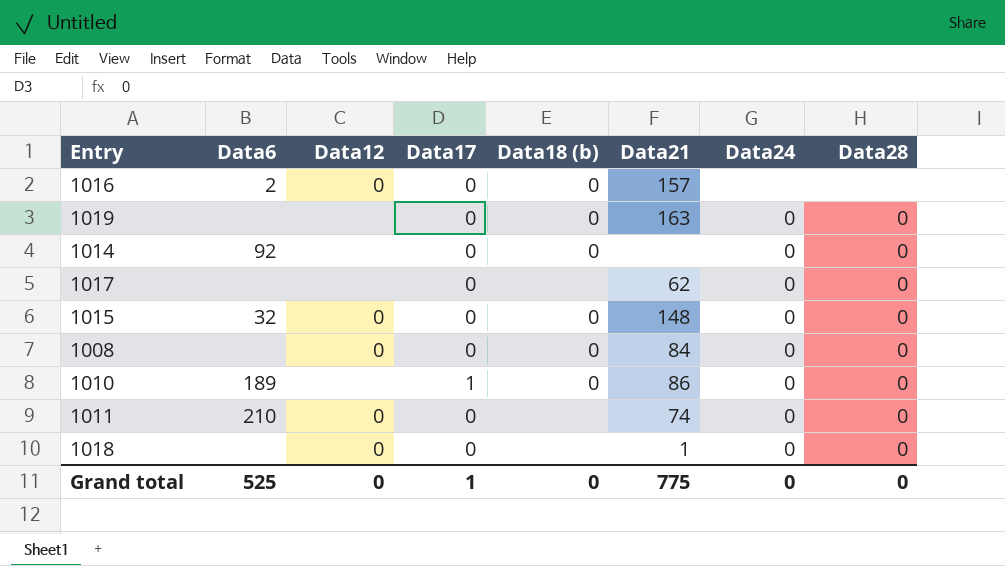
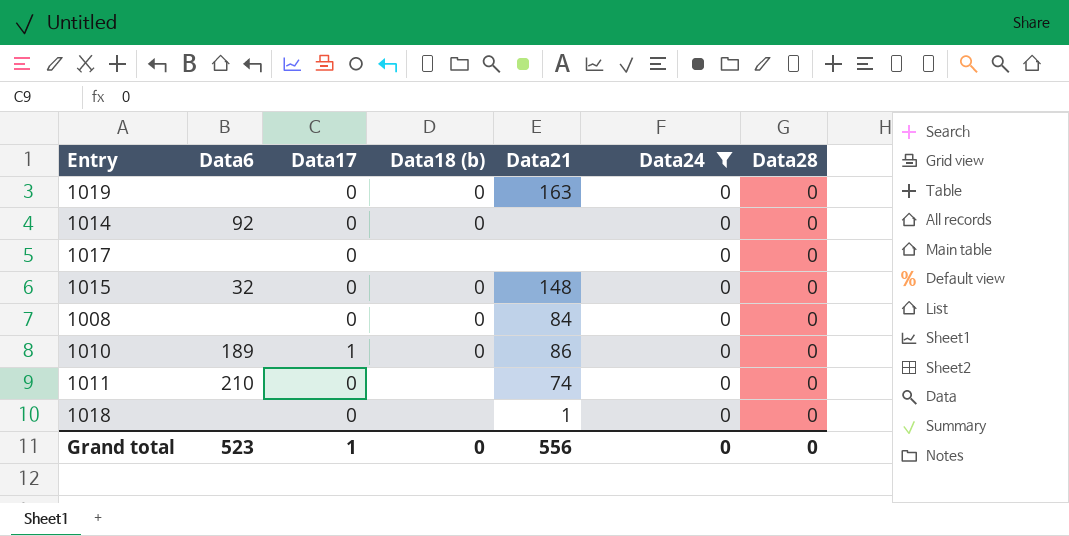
filter: none -> Data24 = 0
column Data12 | position: 3 -> none
1017 | Data21: 62 -> none
Grand total | Data6: 525 -> 523
Grand total | Data21: 775 -> 556

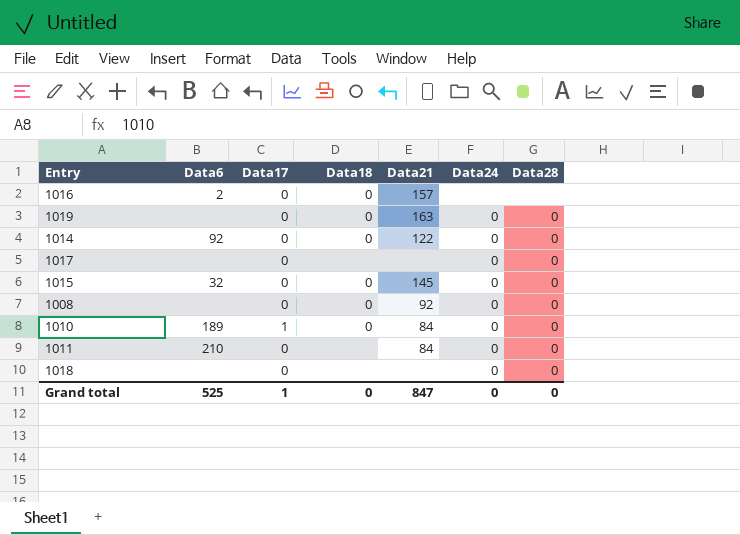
filter: Data24 = 0 -> none
column name: Data18 (b) -> Data18
1014 | Data21: none -> 122
1015 | Data21: 148 -> 145
1008 | Data21: 84 -> 92
1010 | Data21: 86 -> 84
1011 | Data21: 74 -> 84
1018 | Data21: 1 -> none
Grand total | Data6: 523 -> 525
Grand total | Data21: 556 -> 847

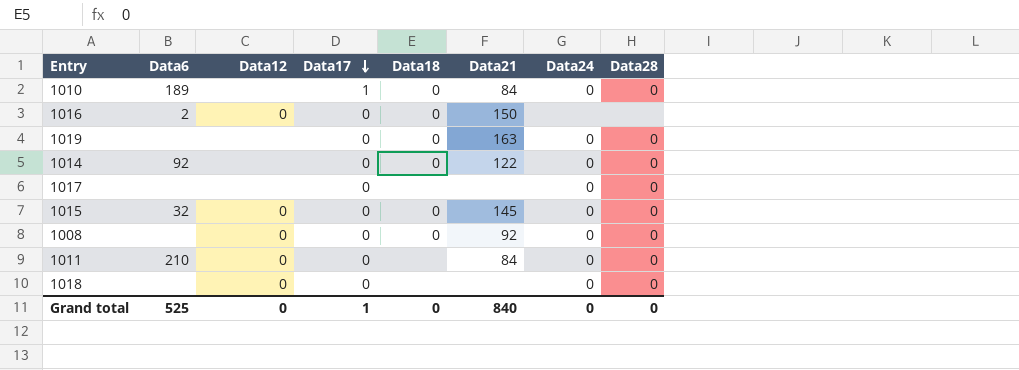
row order: none -> Data17 descending
column Data12 | position: none -> 3
1016 | Data21: 157 -> 150
Grand total | Data21: 847 -> 840

